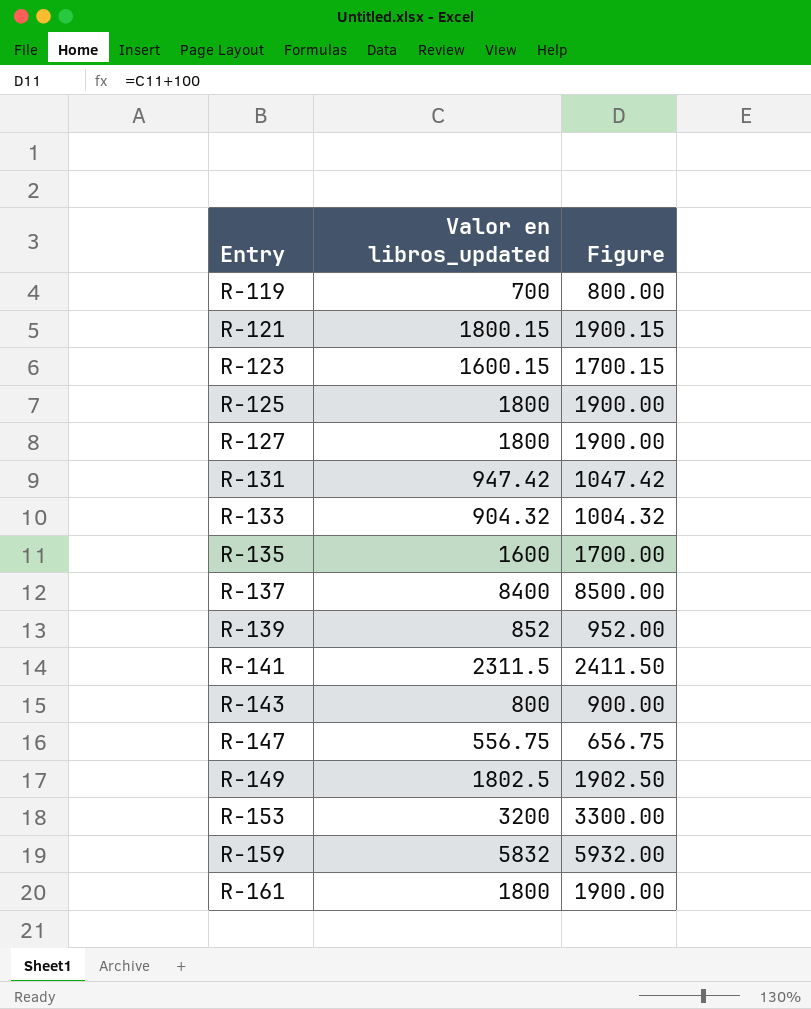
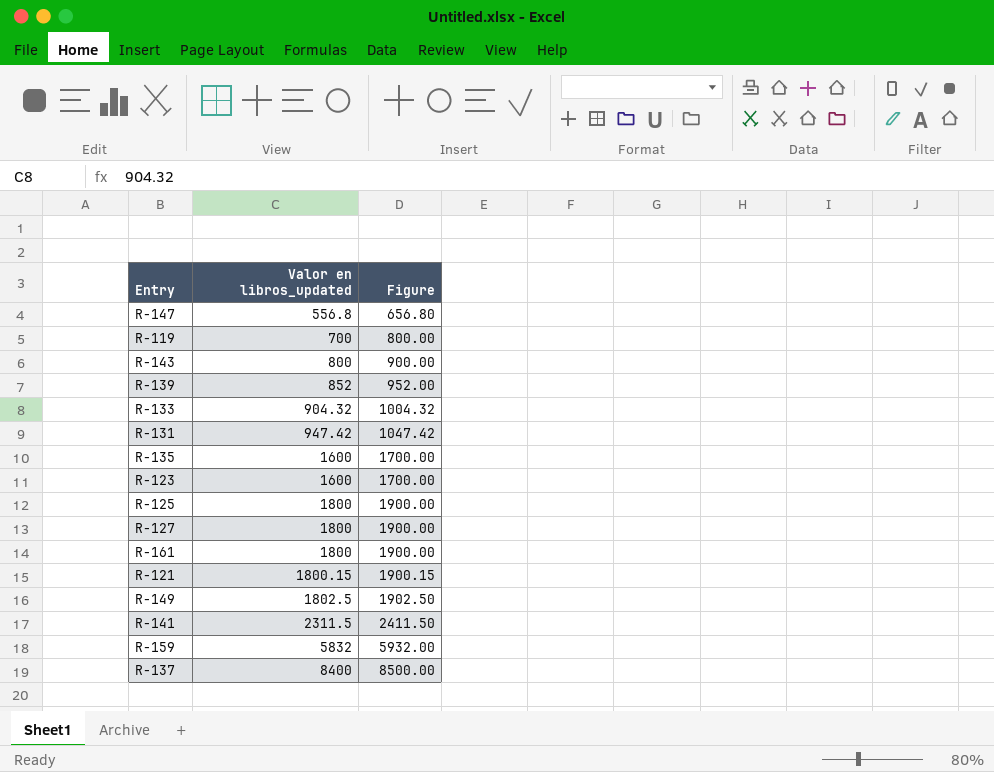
row order: Entry ascending -> Valor en libros_updated ascending
row R-153: 3200 | 3300.00 -> none
R-147 | Valor en libros_updated: 556.75 -> 556.8
R-147 | Figure: 656.75 -> 656.80
R-123 | Valor en libros_updated: 1600.15 -> 1600
R-123 | Figure: 1700.15 -> 1700.00

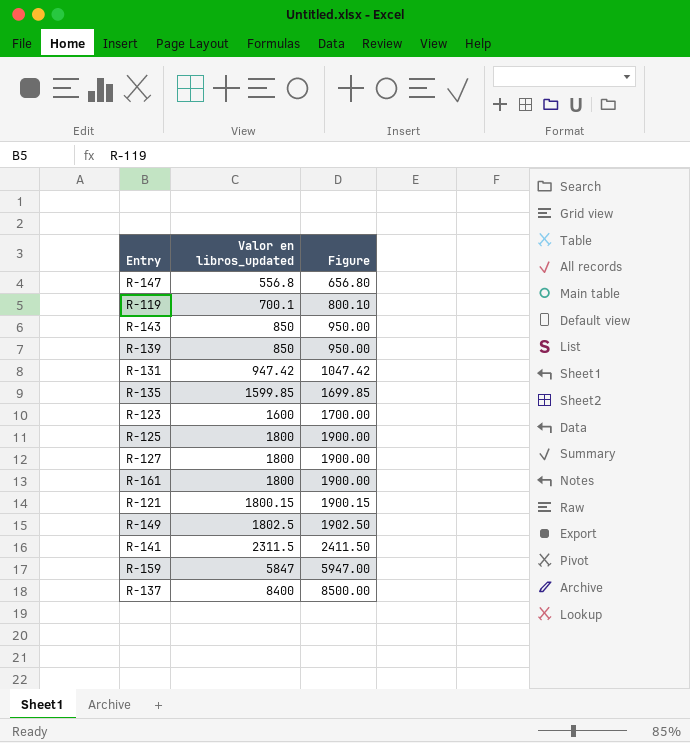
row R-133: 904.32 | 1004.32 -> none
R-119 | Valor en libros_updated: 700 -> 700.1
R-119 | Figure: 800.00 -> 800.10
R-143 | Valor en libros_updated: 800 -> 850
R-143 | Figure: 900.00 -> 950.00
R-139 | Valor en libros_updated: 852 -> 850
R-139 | Figure: 952.00 -> 950.00
R-135 | Valor en libros_updated: 1600 -> 1599.85
R-135 | Figure: 1700.00 -> 1699.85
R-159 | Valor en libros_updated: 5832 -> 5847
R-159 | Figure: 5932.00 -> 5947.00

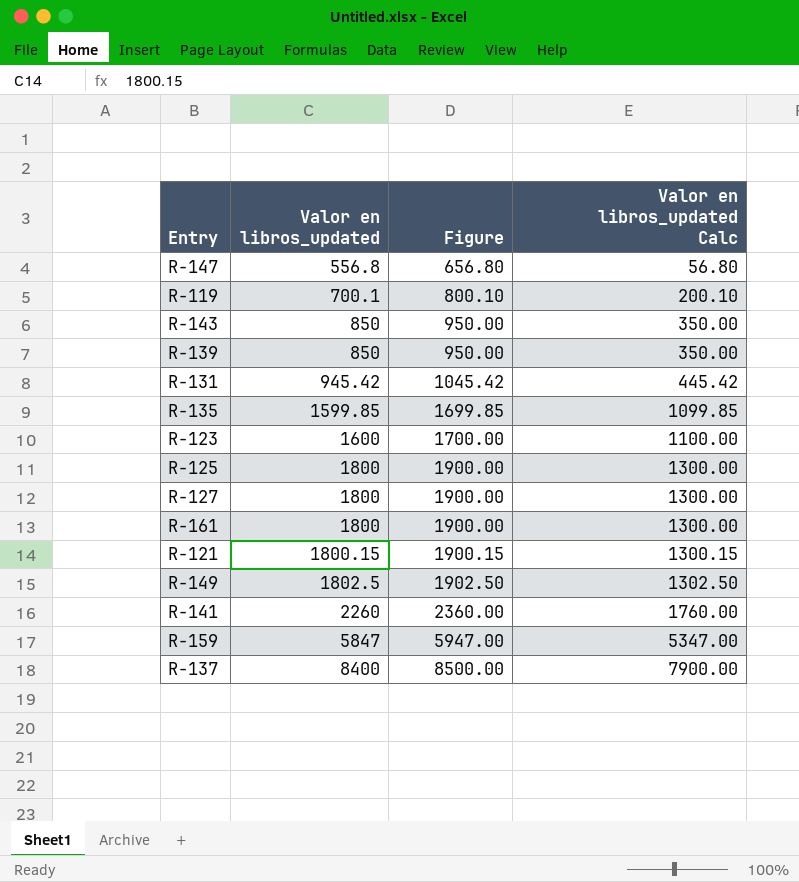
column Valor en libros_updated Calc | formula: none -> [Valor en libros_updated] - 500
R-131 | Valor en libros_updated: 947.42 -> 945.42
R-131 | Figure: 1047.42 -> 1045.42
R-141 | Valor en libros_updated: 2311.5 -> 2260
R-141 | Figure: 2411.50 -> 2360.00

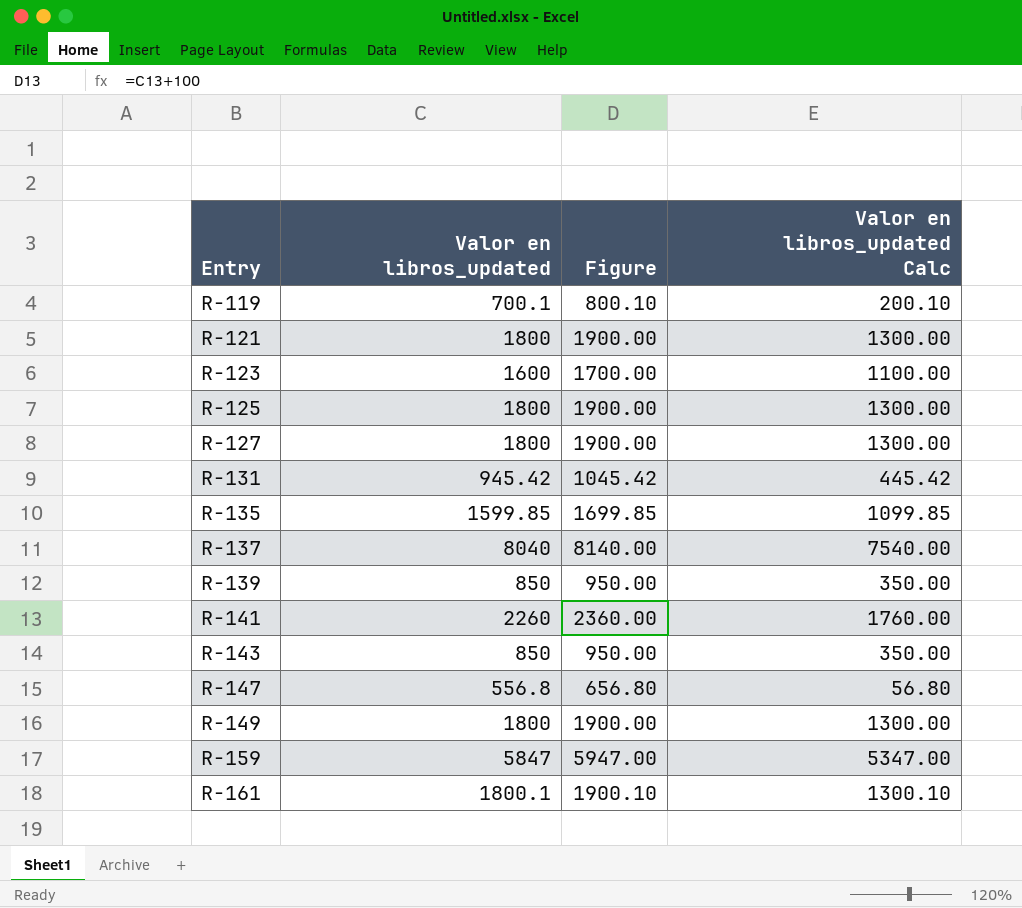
row order: Valor en libros_updated ascending -> Entry ascending
R-121 | Valor en libros_updated: 1800.15 -> 1800
R-121 | Figure: 1900.15 -> 1900.00
R-121 | Valor en libros_updated Calc: 1300.15 -> 1300.00
R-137 | Valor en libros_updated: 8400 -> 8040
R-137 | Figure: 8500.00 -> 8140.00
R-137 | Valor en libros_updated Calc: 7900.00 -> 7540.00
R-149 | Valor en libros_updated: 1802.5 -> 1800
R-149 | Figure: 1902.50 -> 1900.00
R-149 | Valor en libros_updated Calc: 1302.50 -> 1300.00
R-161 | Valor en libros_updated: 1800 -> 1800.1
R-161 | Figure: 1900.00 -> 1900.10
R-161 | Valor en libros_updated Calc: 1300.00 -> 1300.10

